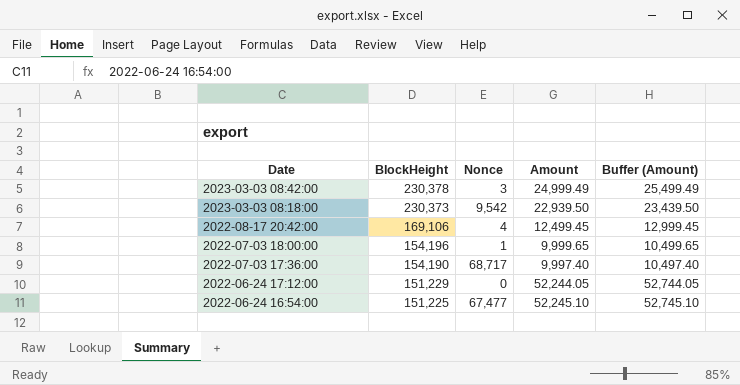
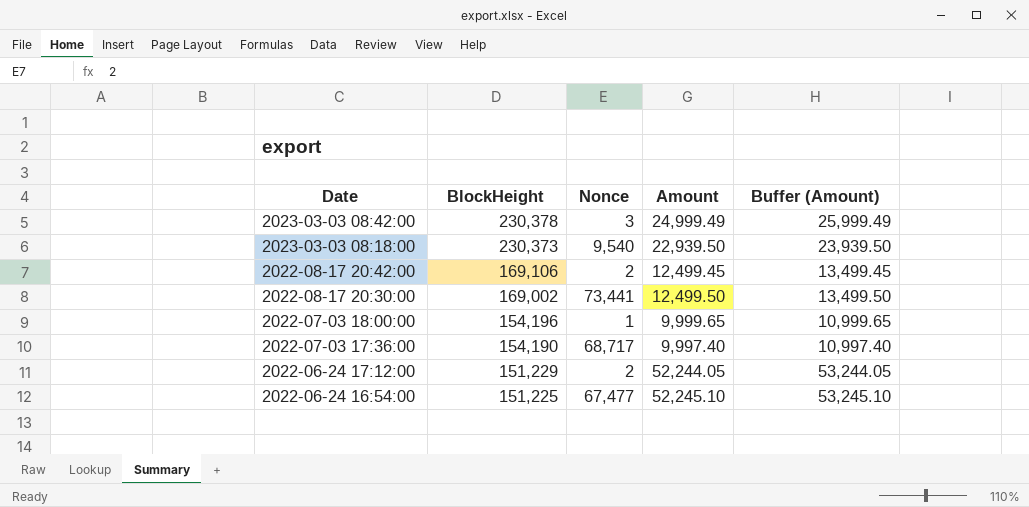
column Buffer (Amount) | formula: [Amount] + 500 -> [Amount] + 1000
2023-03-03 08:18:00 | Nonce: 9,542 -> 9,540
2022-08-17 20:42:00 | Nonce: 4 -> 2
row 2022-08-17 20:30:00: none -> 169,002 | 73,441 | 12,499.50 | 13,499.50
2022-06-24 17:12:00 | Nonce: 0 -> 2

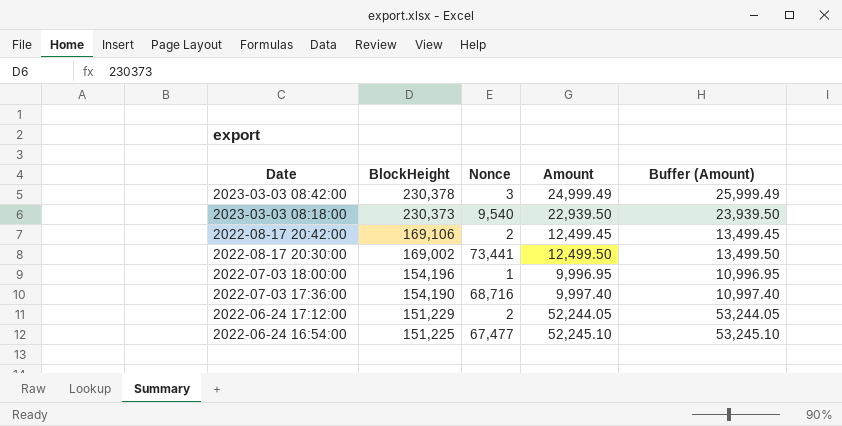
2022-07-03 18:00:00 | Amount: 9,999.65 -> 9,996.95
2022-07-03 18:00:00 | Buffer (Amount): 10,999.65 -> 10,996.95
2022-07-03 17:36:00 | Nonce: 68,717 -> 68,716

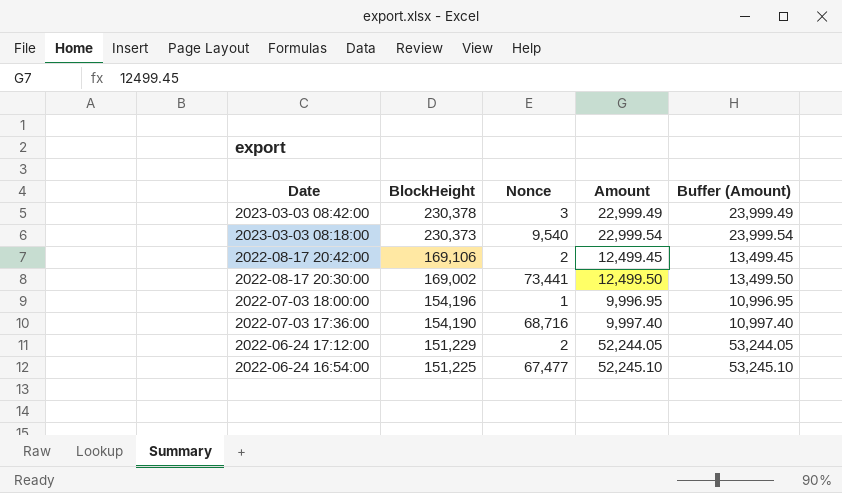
2023-03-03 08:42:00 | Amount: 24,999.49 -> 22,999.49
2023-03-03 08:42:00 | Buffer (Amount): 25,999.49 -> 23,999.49
2023-03-03 08:18:00 | Amount: 22,939.50 -> 22,999.54
2023-03-03 08:18:00 | Buffer (Amount): 23,939.50 -> 23,999.54

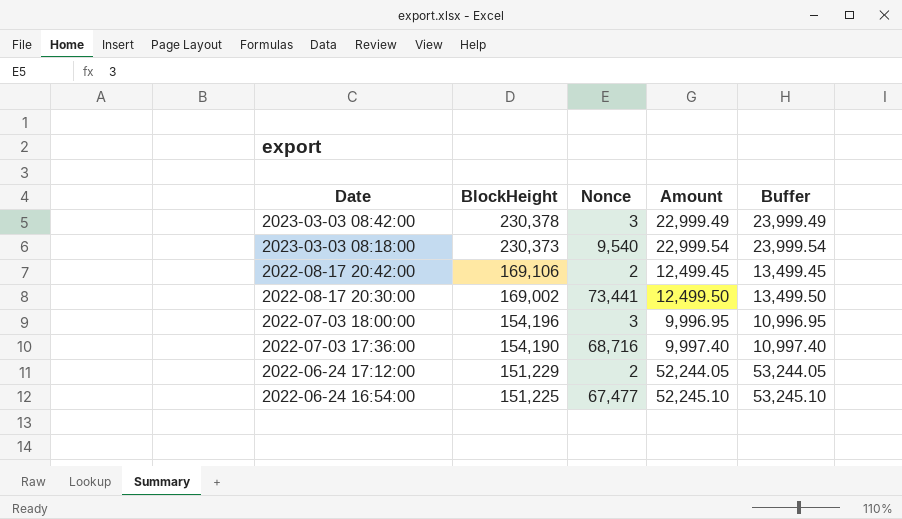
column name: Buffer (Amount) -> Buffer
2022-07-03 18:00:00 | Nonce: 1 -> 3

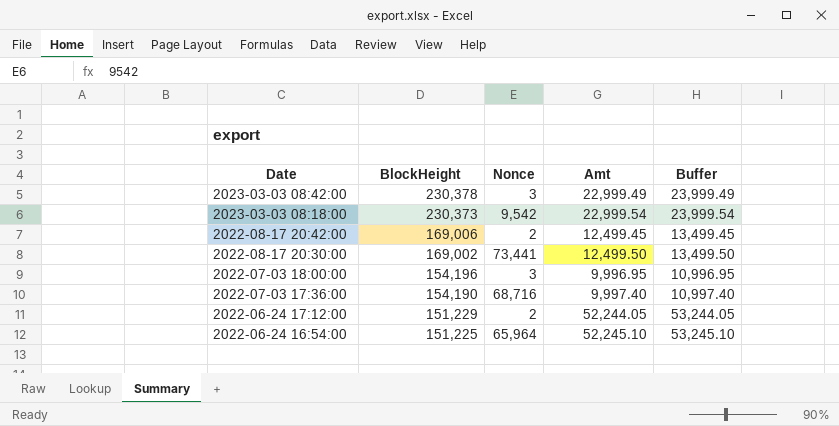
column name: Amount -> Amt
2023-03-03 08:18:00 | Nonce: 9,540 -> 9,542
2022-08-17 20:42:00 | BlockHeight: 169,106 -> 169,006
2022-06-24 16:54:00 | Nonce: 67,477 -> 65,964

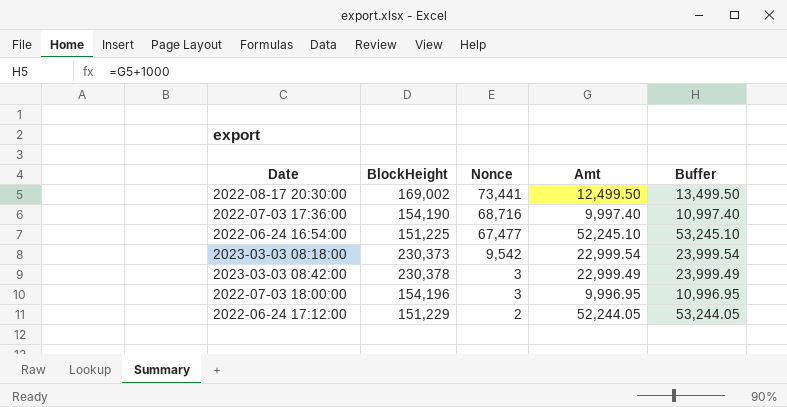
row order: Date descending -> Nonce descending
row 2022-08-17 20:42:00: 169,006 | 2 | 12,499.45 | 13,499.45 -> none
2022-06-24 16:54:00 | Nonce: 65,964 -> 67,477

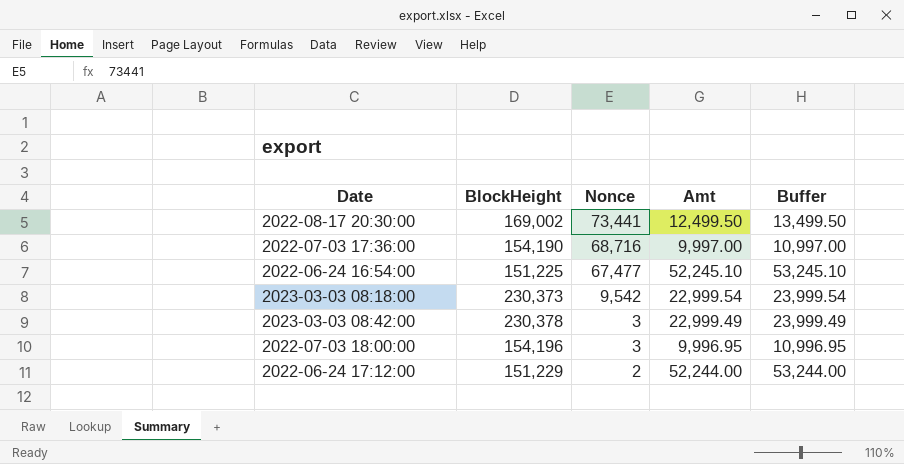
2022-07-03 17:36:00 | Amt: 9,997.40 -> 9,997.00
2022-07-03 17:36:00 | Buffer: 10,997.40 -> 10,997.00
2022-06-24 17:12:00 | Amt: 52,244.05 -> 52,244.00
2022-06-24 17:12:00 | Buffer: 53,244.05 -> 53,244.00

